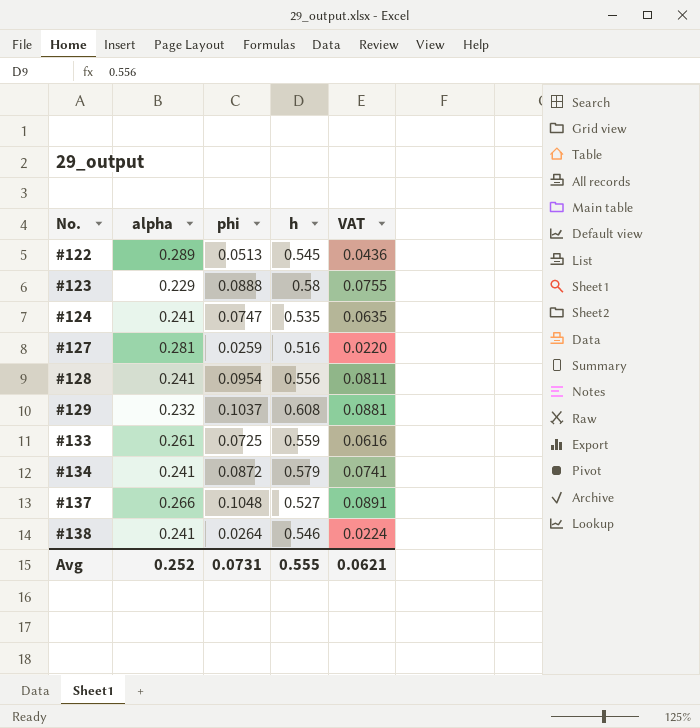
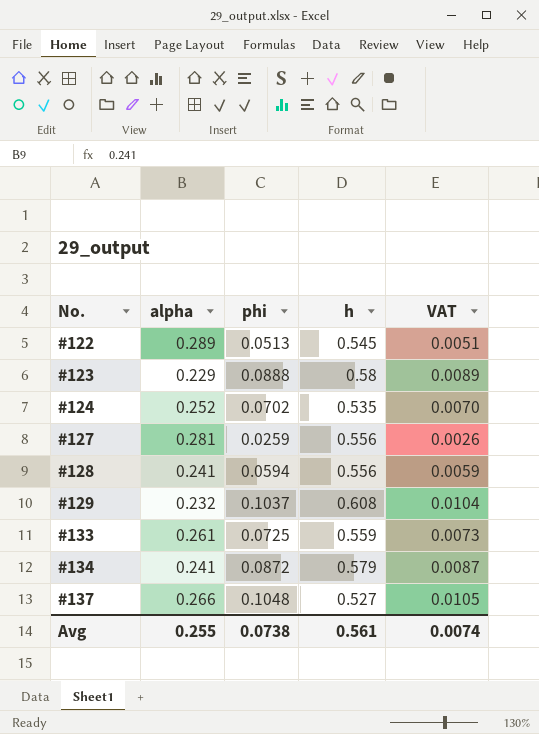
column VAT | formula: [phi] * 0.85 -> [phi] * 0.1
row #138: 0.241 | 0.0264 | 0.546 | 0.0224 -> none
#124 | alpha: 0.241 -> 0.252
#124 | phi: 0.0747 -> 0.0702
#127 | h: 0.516 -> 0.556
#128 | phi: 0.0954 -> 0.0594
Avg | alpha: 0.252 -> 0.255
Avg | phi: 0.0731 -> 0.0738
Avg | h: 0.555 -> 0.561
Avg | VAT: 0.0621 -> 0.0074

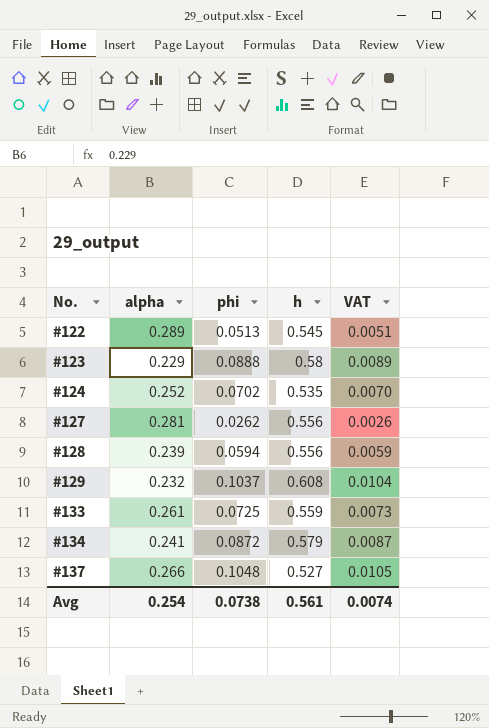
#127 | phi: 0.0259 -> 0.0262
#128 | alpha: 0.241 -> 0.239
Avg | alpha: 0.255 -> 0.254

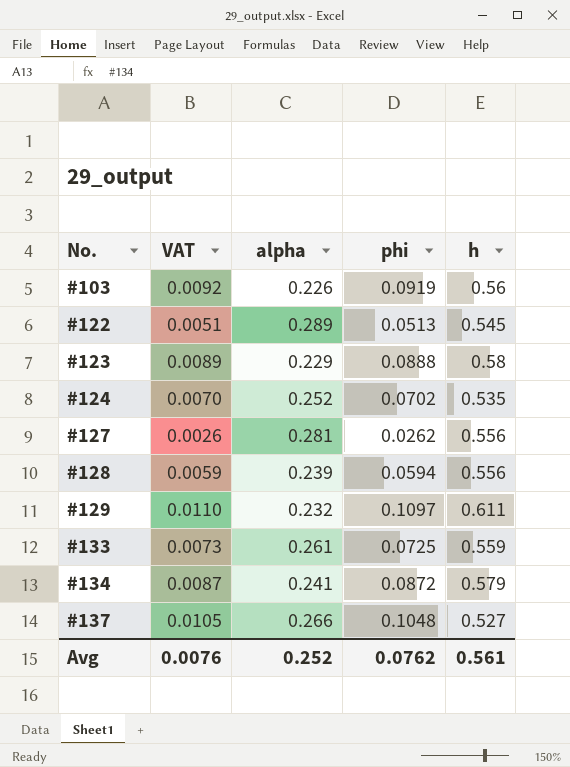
column VAT | position: 5 -> 2
row #103: none -> 0.0092 | 0.226 | 0.0919 | 0.56
#129 | VAT: 0.0104 -> 0.0110
#129 | phi: 0.1037 -> 0.1097
#129 | h: 0.608 -> 0.611
Avg | VAT: 0.0074 -> 0.0076
Avg | alpha: 0.254 -> 0.252
Avg | phi: 0.0738 -> 0.0762

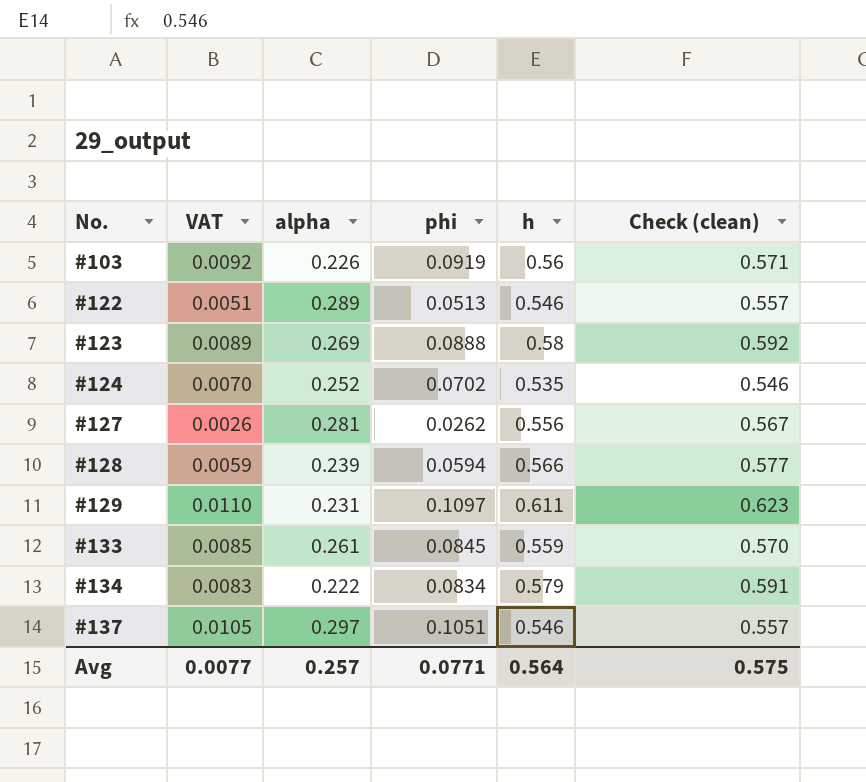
column Check (clean) | formula: none -> [h] * 1.02
#122 | h: 0.545 -> 0.546
#123 | alpha: 0.229 -> 0.269
#128 | h: 0.556 -> 0.566
#129 | alpha: 0.232 -> 0.231
#133 | VAT: 0.0073 -> 0.0085
#133 | phi: 0.0725 -> 0.0845
#134 | VAT: 0.0087 -> 0.0083
#134 | alpha: 0.241 -> 0.222
#134 | phi: 0.0872 -> 0.0834
#137 | alpha: 0.266 -> 0.297
#137 | phi: 0.1048 -> 0.1051
#137 | h: 0.527 -> 0.546
Avg | VAT: 0.0076 -> 0.0077
Avg | alpha: 0.252 -> 0.257
Avg | phi: 0.0762 -> 0.0771
Avg | h: 0.561 -> 0.564

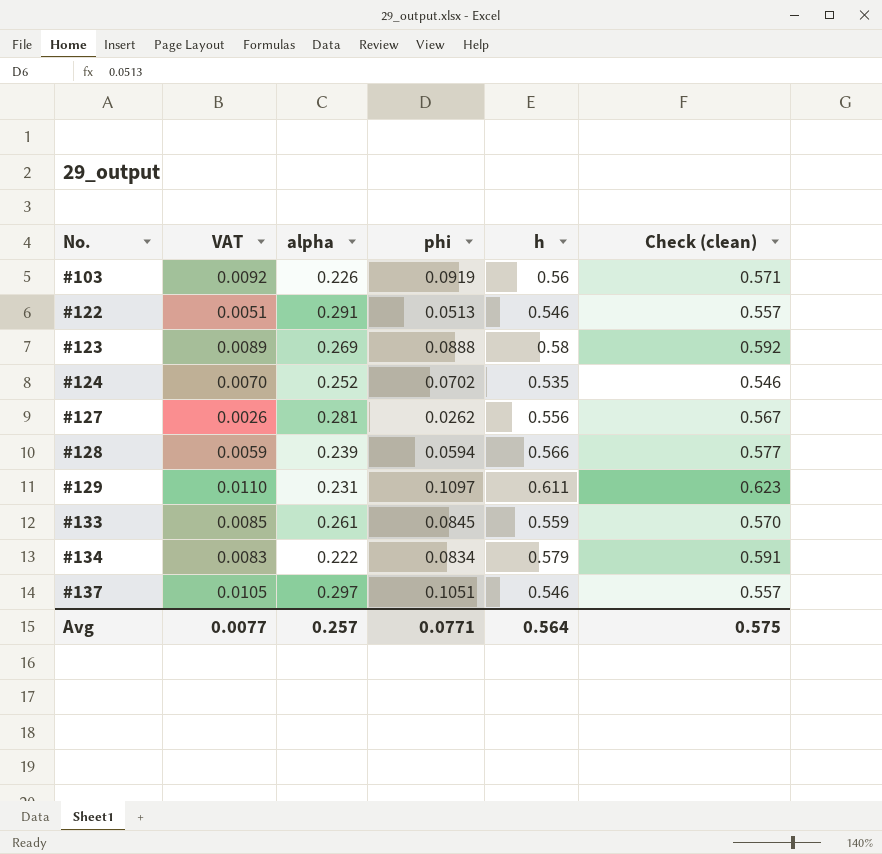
#122 | alpha: 0.289 -> 0.291

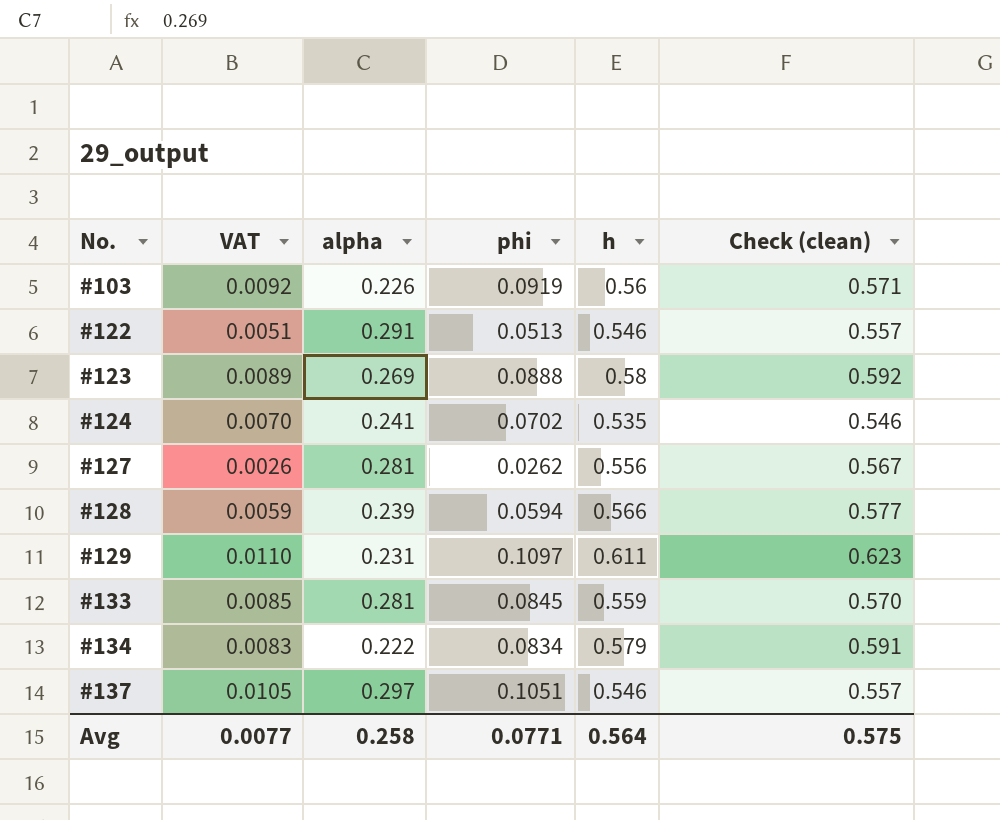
#124 | alpha: 0.252 -> 0.241
#133 | alpha: 0.261 -> 0.281
Avg | alpha: 0.257 -> 0.258

